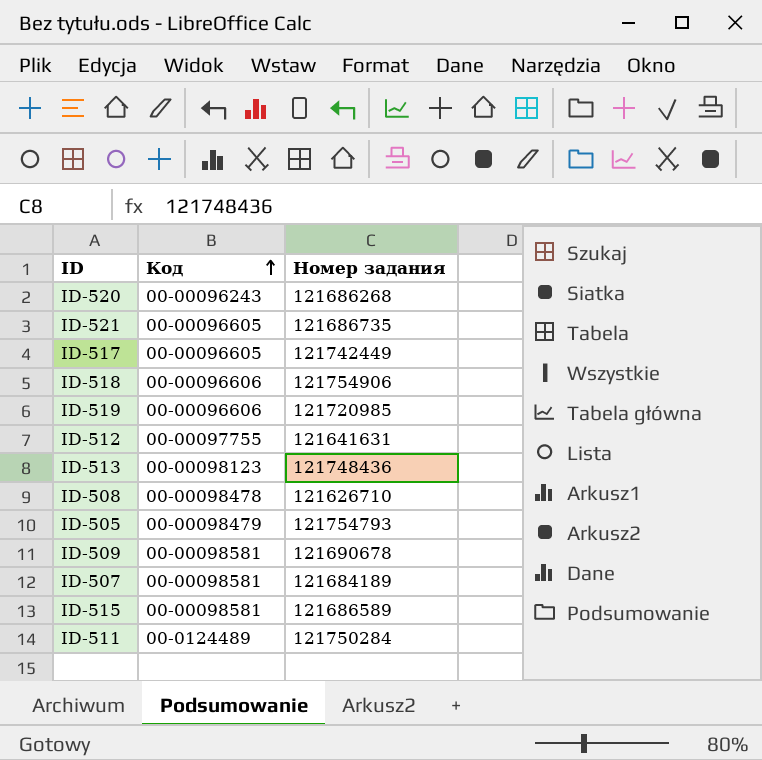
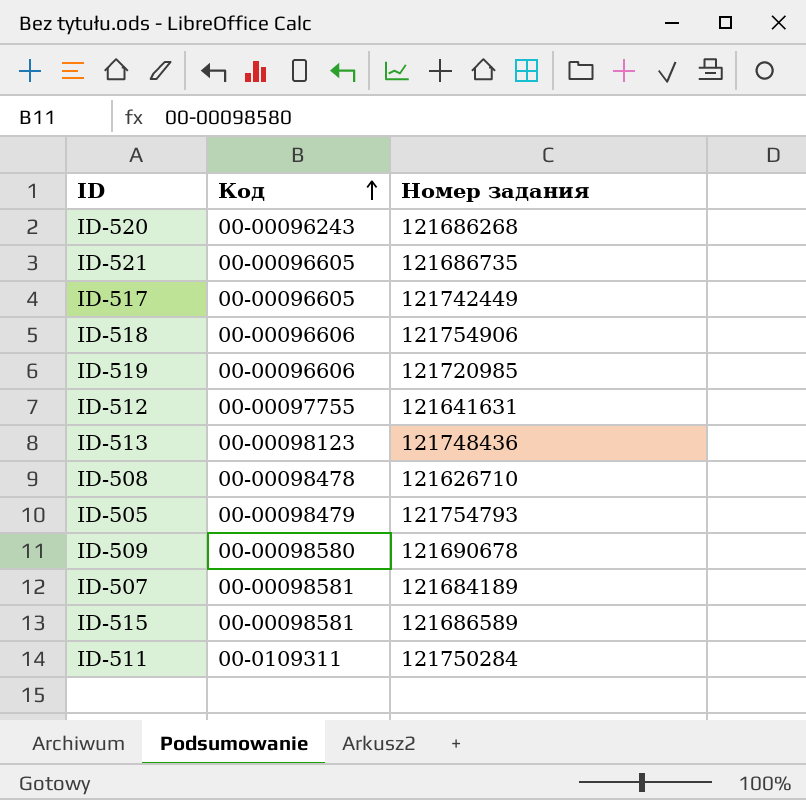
ID-509 | Код: 00-00098581 -> 00-00098580
ID-511 | Код: 00-0124489 -> 00-0109311

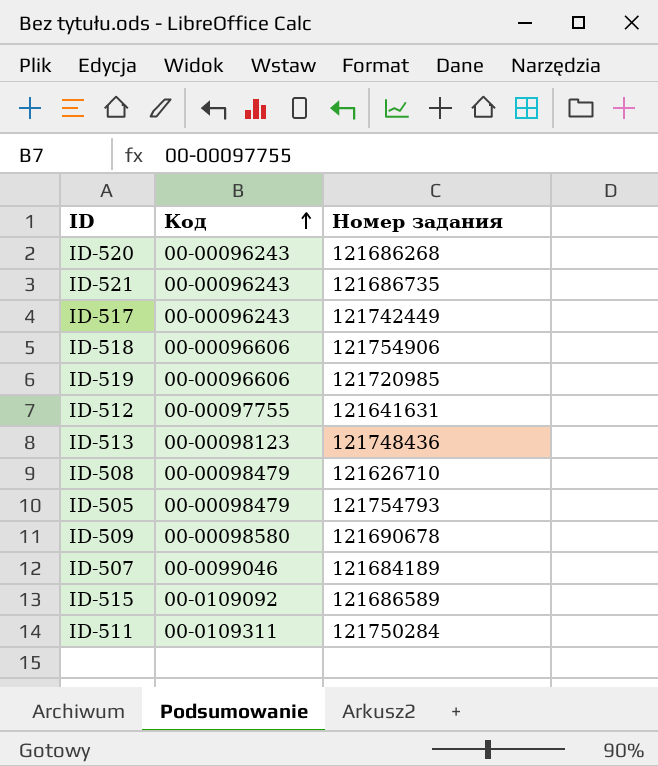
ID-521 | Код: 00-00096605 -> 00-00096243
ID-517 | Код: 00-00096605 -> 00-00096243
ID-508 | Код: 00-00098478 -> 00-00098479
ID-507 | Код: 00-00098581 -> 00-0099046
ID-515 | Код: 00-00098581 -> 00-0109092

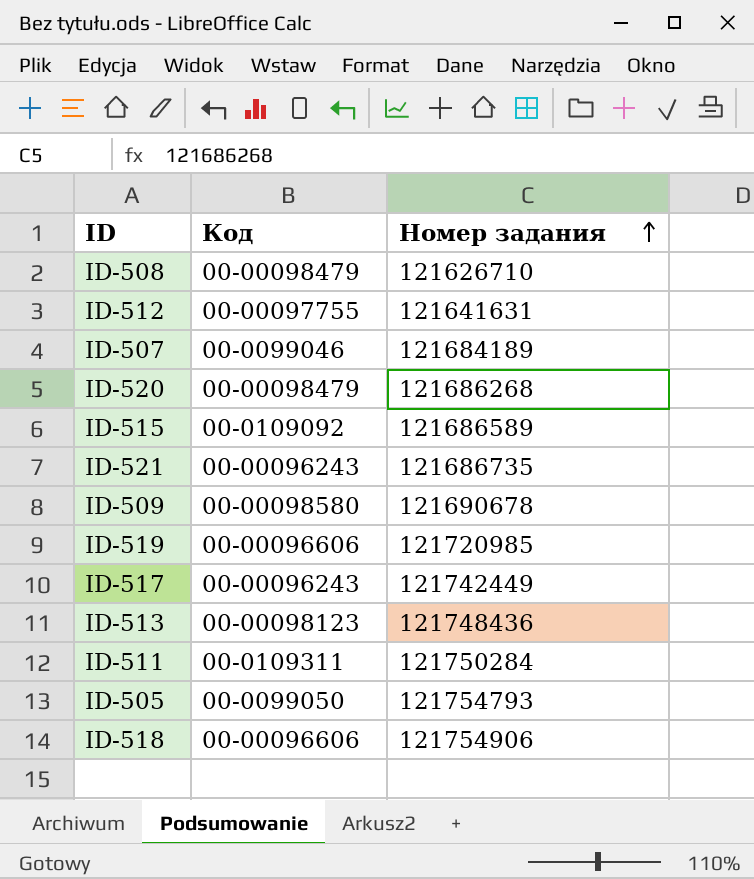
row order: Код ascending -> Номер задания ascending
ID-520 | Код: 00-00096243 -> 00-00098479
ID-505 | Код: 00-00098479 -> 00-0099050

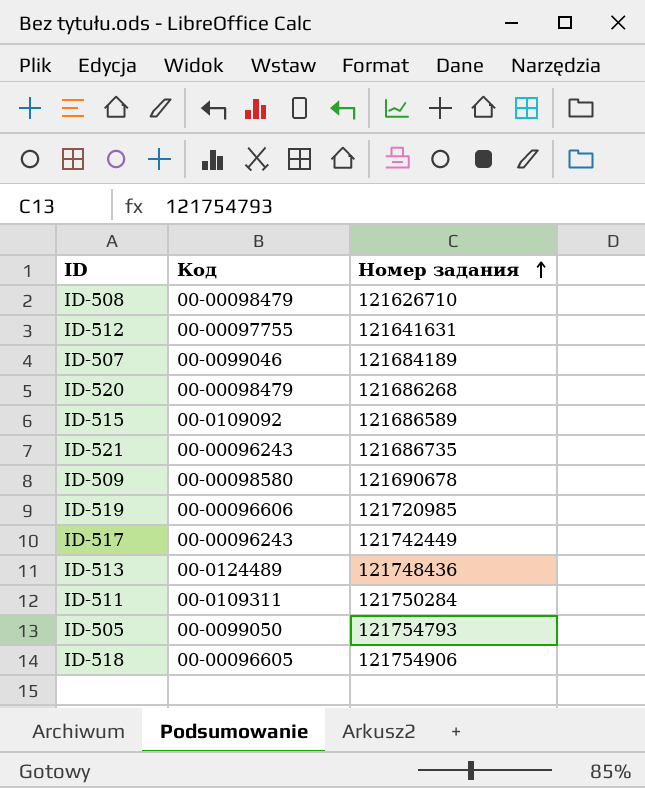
ID-513 | Код: 00-00098123 -> 00-0124489
ID-518 | Код: 00-00096606 -> 00-00096605

